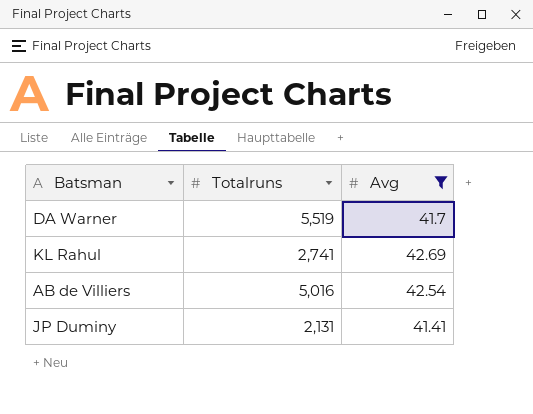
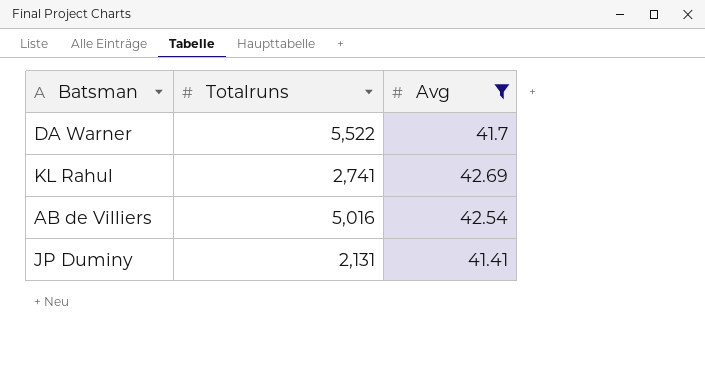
DA Warner | Totalruns: 5,519 -> 5,522

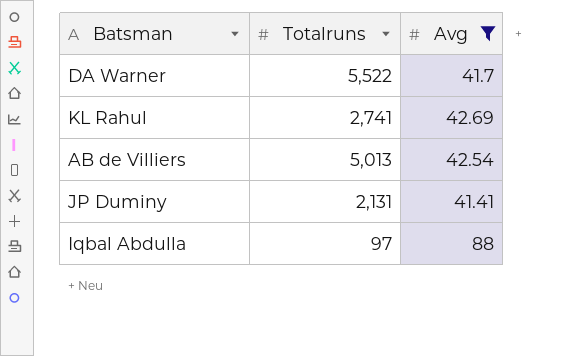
AB de Villiers | Totalruns: 5,016 -> 5,013
row Iqbal Abdulla: none -> 97 | 88

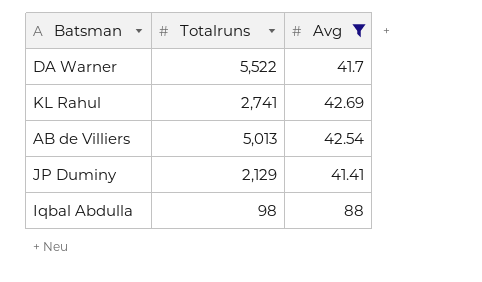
JP Duminy | Totalruns: 2,131 -> 2,129
Iqbal Abdulla | Totalruns: 97 -> 98

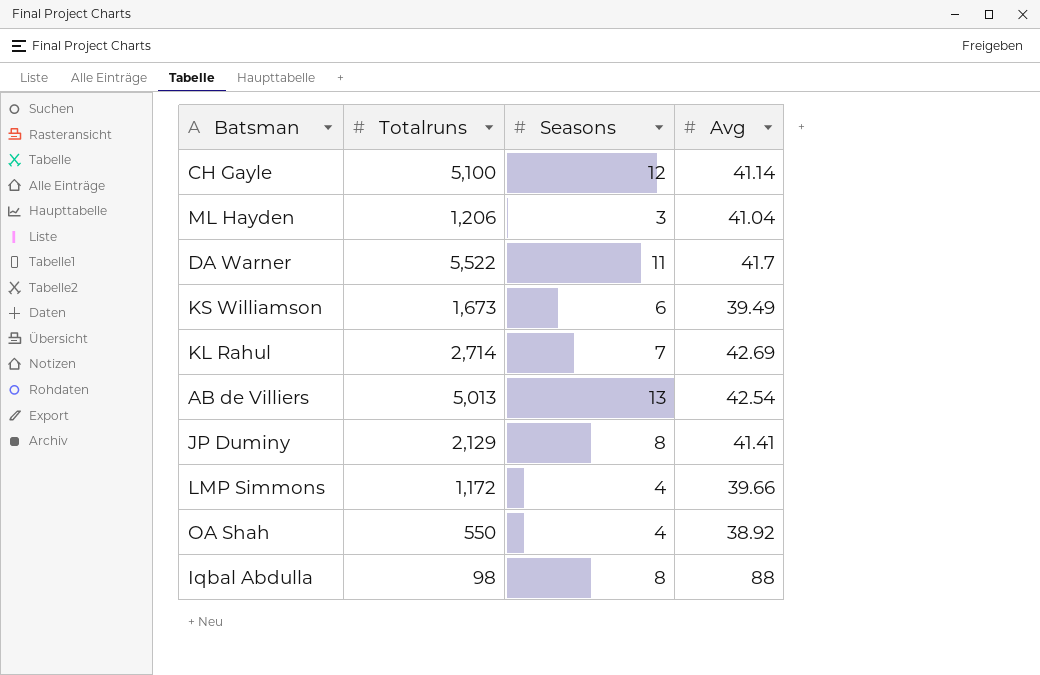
filter: Avg >= 41.41 -> none
column Seasons | position: none -> 3
KL Rahul | Totalruns: 2,741 -> 2,714

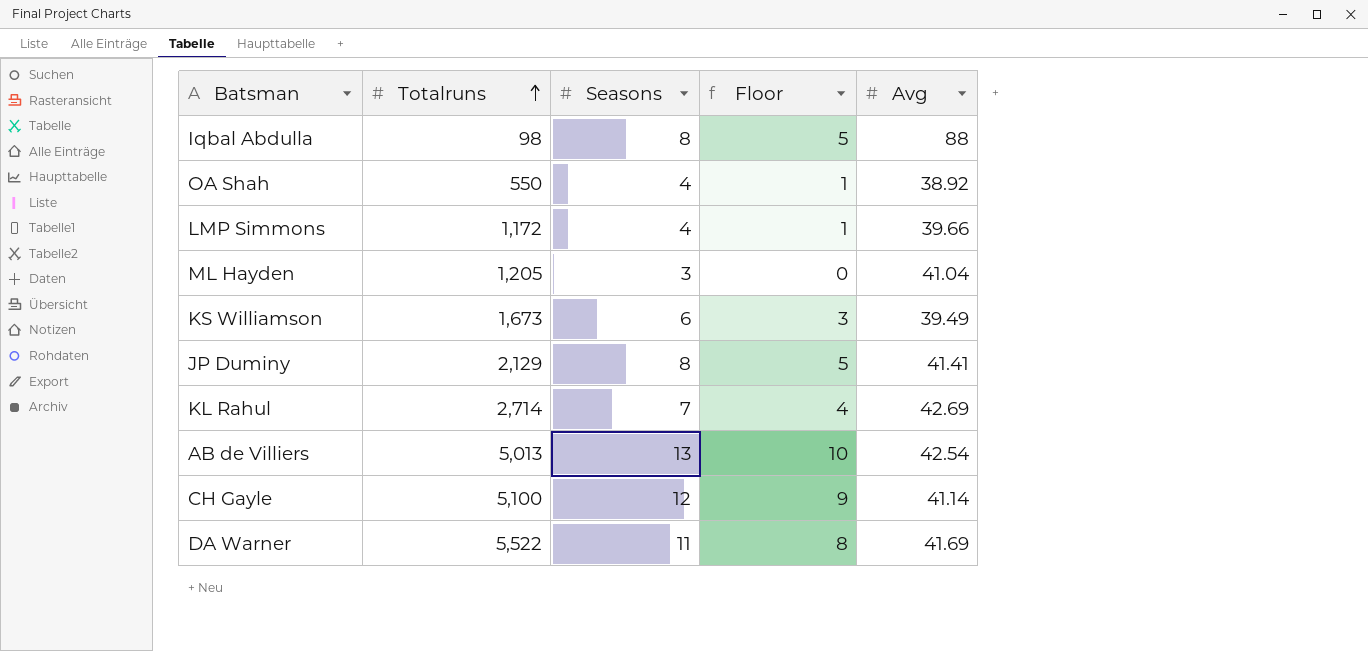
row order: none -> Totalruns ascending
column Floor | formula: none -> [Seasons] - 3
ML Hayden | Totalruns: 1,206 -> 1,205
DA Warner | Avg: 41.7 -> 41.69

